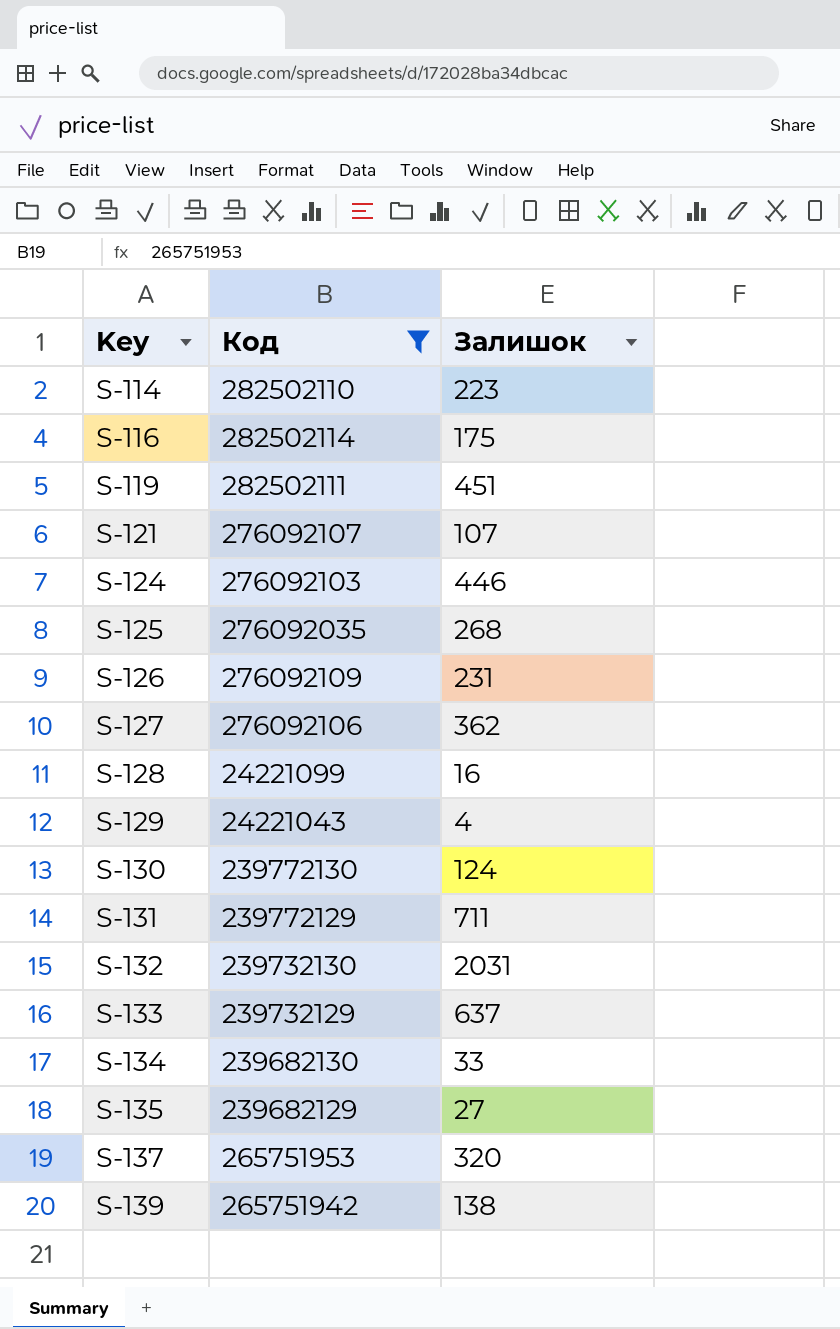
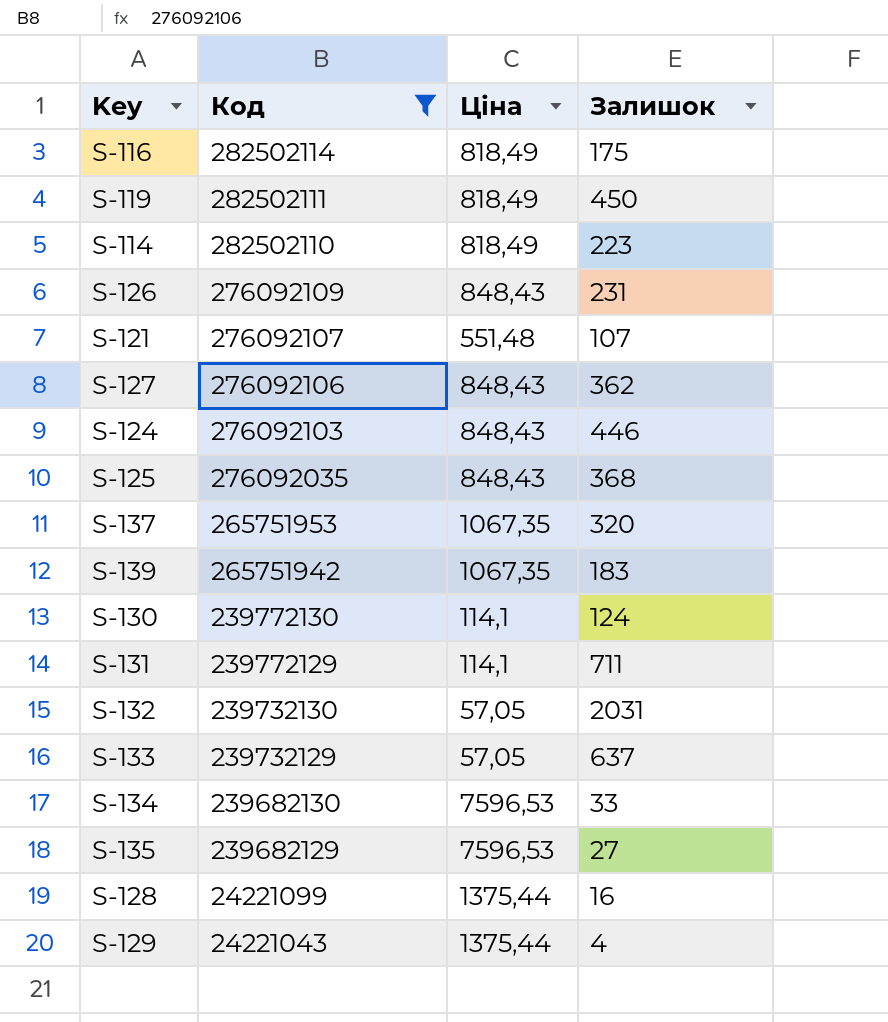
row order: Key ascending -> Код descending
column Ціна | position: none -> 3
S-119 | Залишок: 451 -> 450
S-125 | Залишок: 268 -> 368
S-139 | Залишок: 138 -> 183

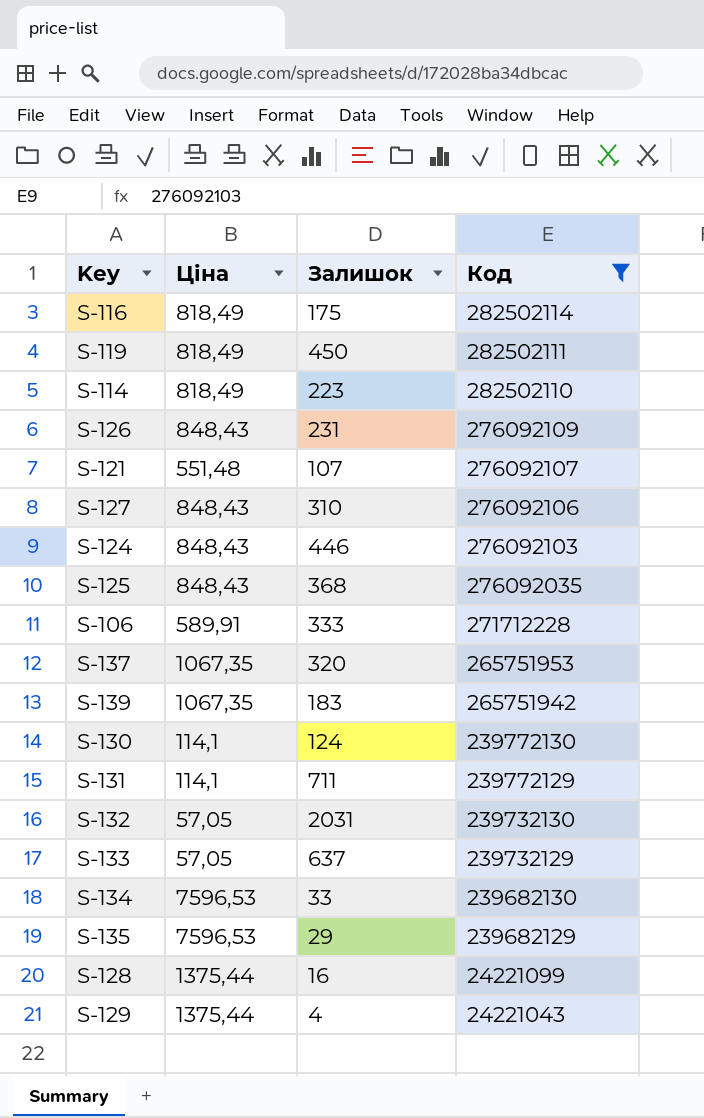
column Код | position: 2 -> 4
S-127 | Залишок: 362 -> 310
row S-106: none -> 589,91 | 333 | 271712228
S-135 | Залишок: 27 -> 29

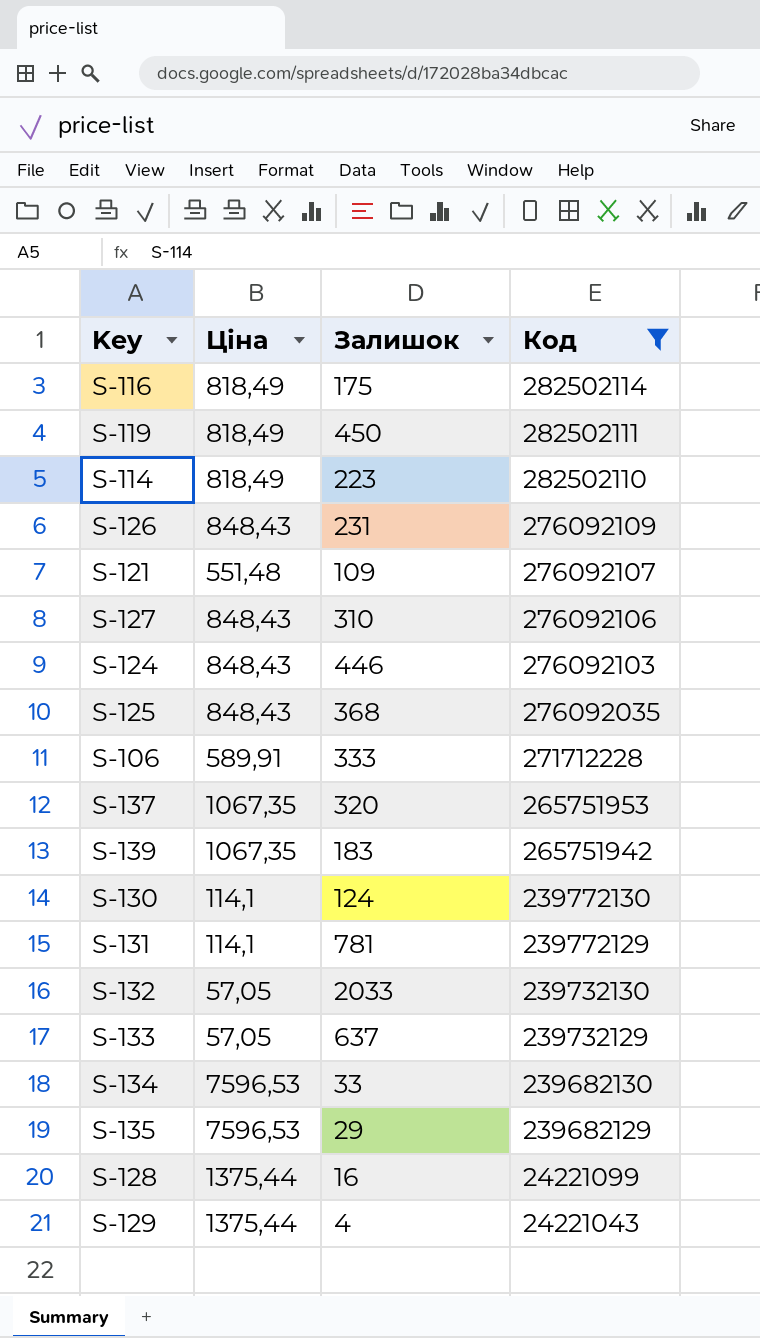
S-121 | Залишок: 107 -> 109
S-131 | Залишок: 711 -> 781
S-132 | Залишок: 2031 -> 2033

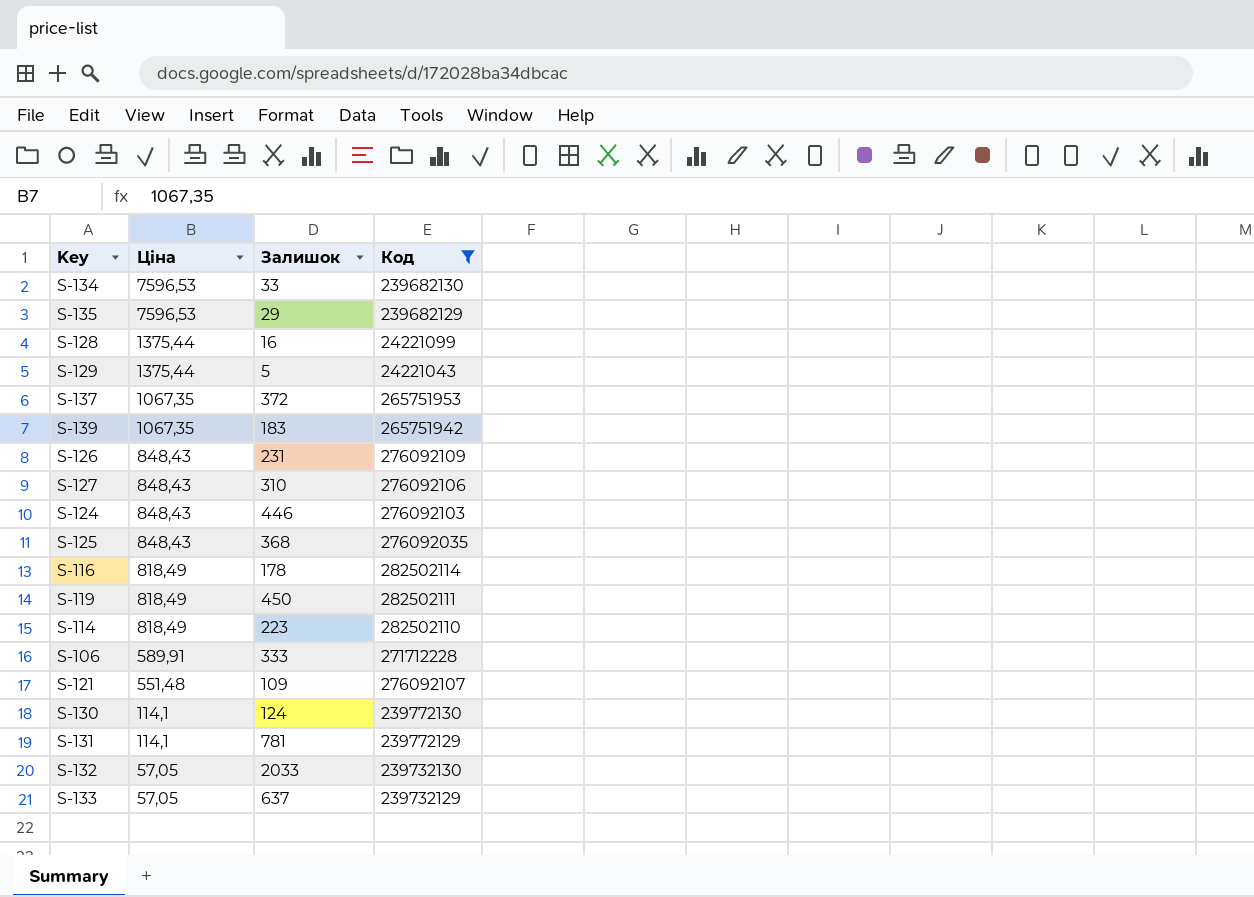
row order: Код descending -> Ціна descending
S-129 | Залишок: 4 -> 5
S-137 | Залишок: 320 -> 372
S-116 | Залишок: 175 -> 178

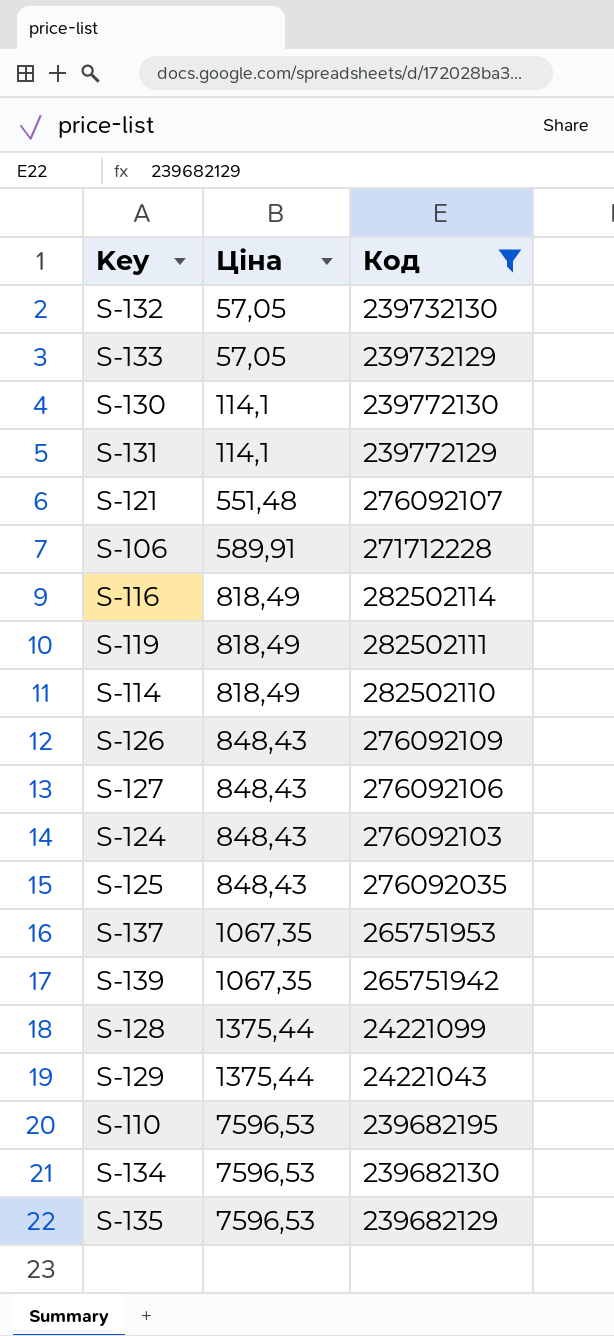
row order: Ціна descending -> Ціна ascending
column Залишок | position: 3 -> none
row S-110: none -> 7596,53 | 239682195

